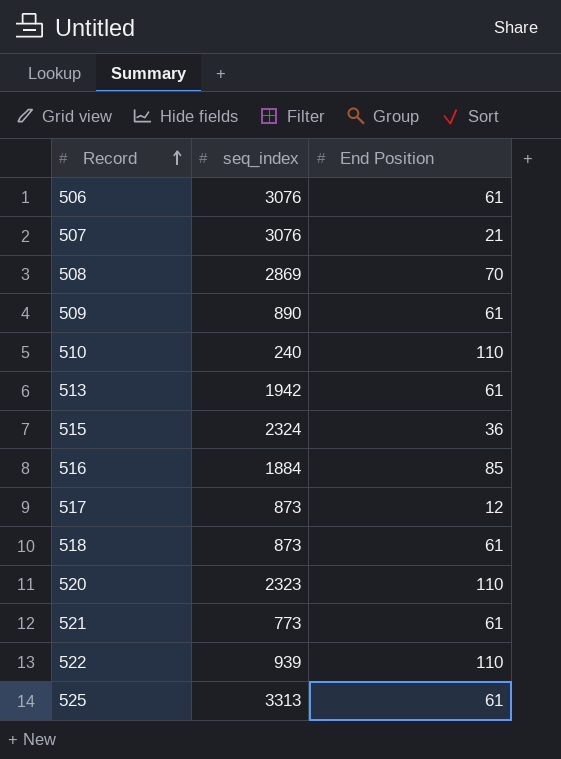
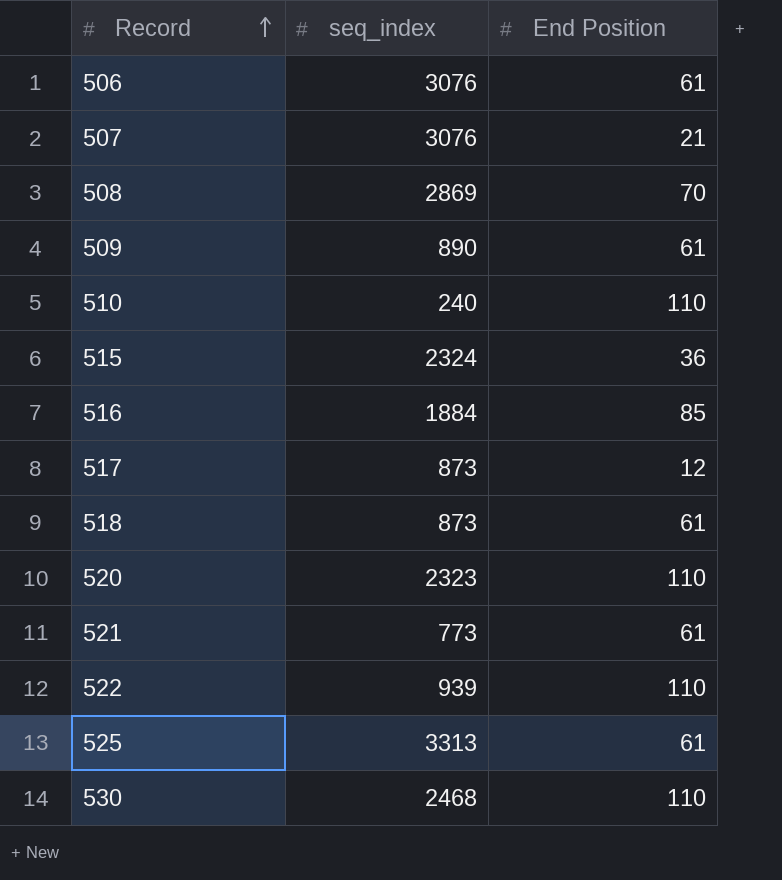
row 513: 1942 | 61 -> none
row 530: none -> 2468 | 110

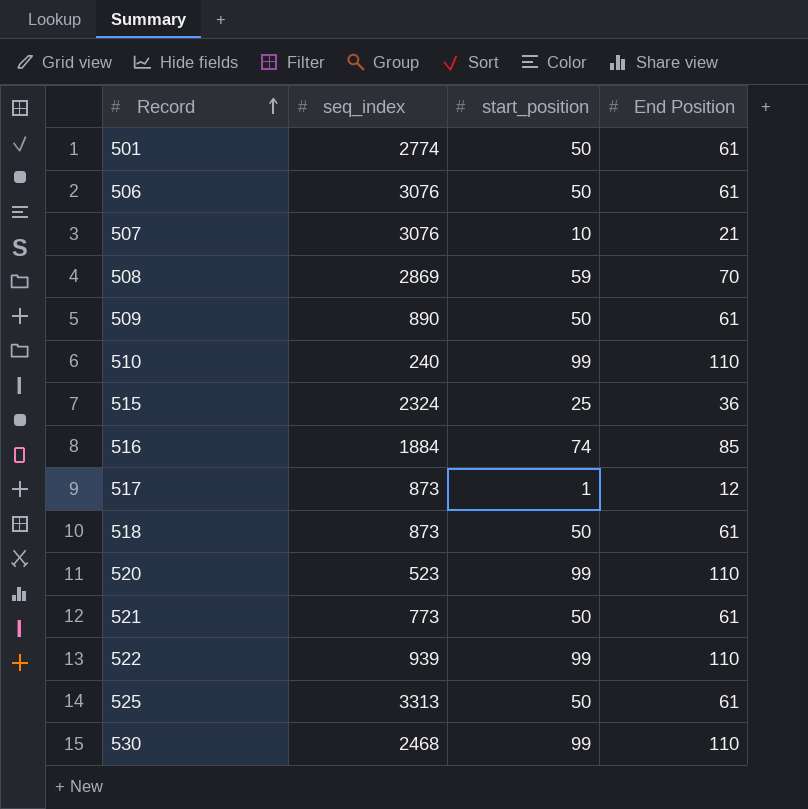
column start_position | position: none -> 3
row 501: none -> 2774 | 50 | 61
520 | seq_index: 2323 -> 523

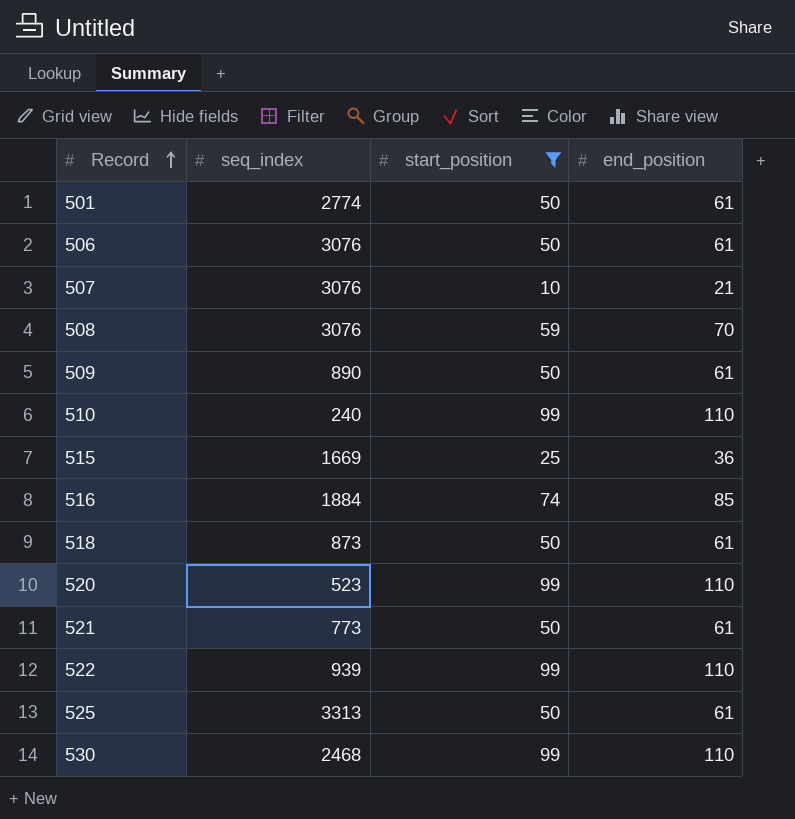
filter: none -> start_position != 1
column name: End Position -> end_position
508 | seq_index: 2869 -> 3076
515 | seq_index: 2324 -> 1669

